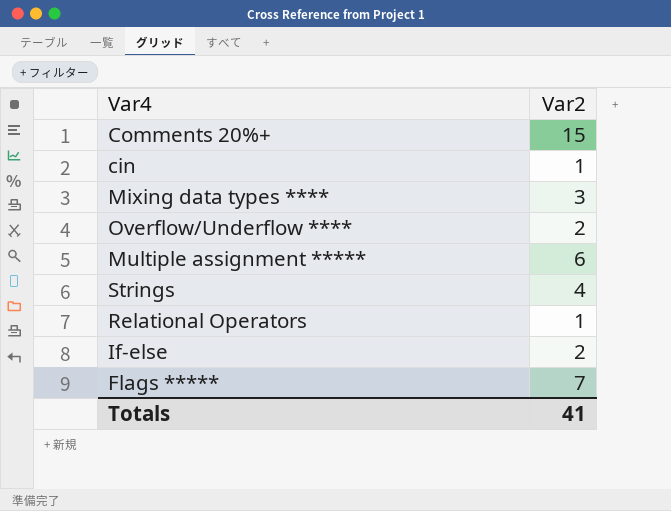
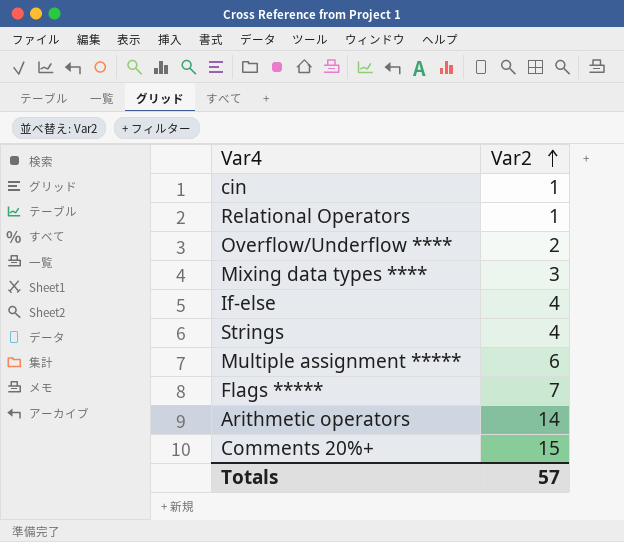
row order: none -> Var2 ascending
If-else | Var2: 2 -> 4
row Arithmetic operators: none -> 14
Totals | Var2: 41 -> 57

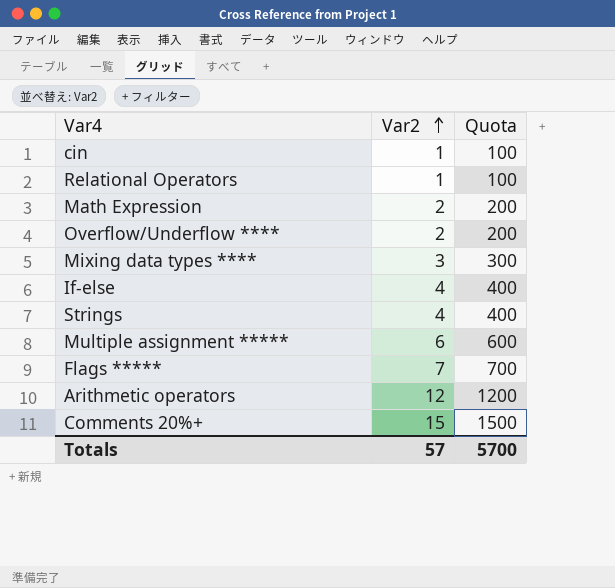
column Quota | formula: none -> [Var2] * 100
row Math Expression: none -> 2 | 200
Arithmetic operators | Var2: 14 -> 12

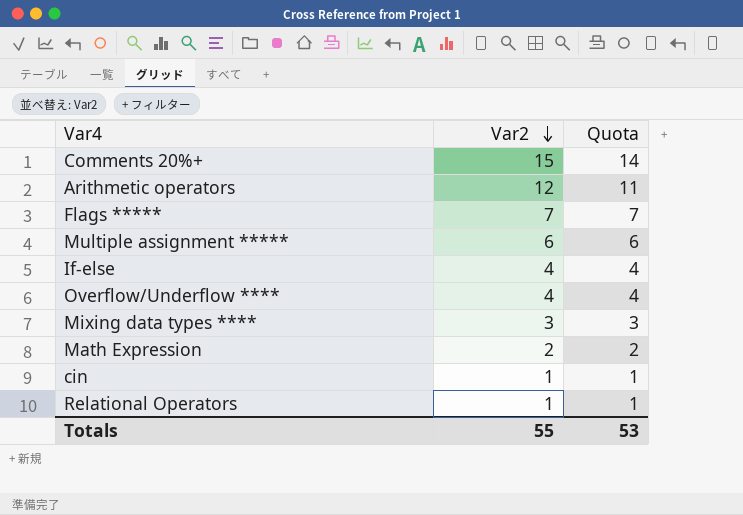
row order: Var2 ascending -> Var2 descending
column Quota | formula: [Var2] * 100 -> [Var2] * 0.95
row Strings: 4 | 400 -> none
Overflow/Underflow **** | Var2: 2 -> 4
Totals | Var2: 57 -> 55
Totals | Quota: 5700 -> 53

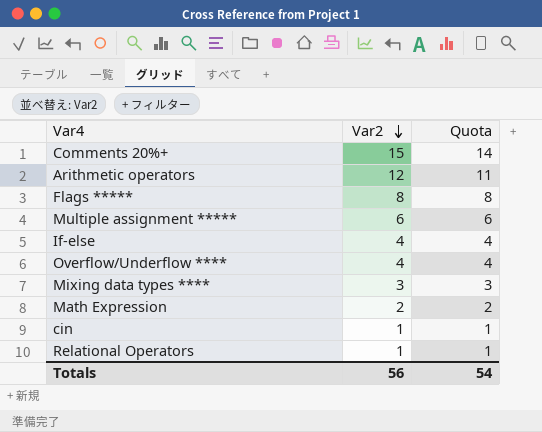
Flags ***** | Var2: 7 -> 8
Flags ***** | Quota: 7 -> 8
Totals | Var2: 55 -> 56
Totals | Quota: 53 -> 54

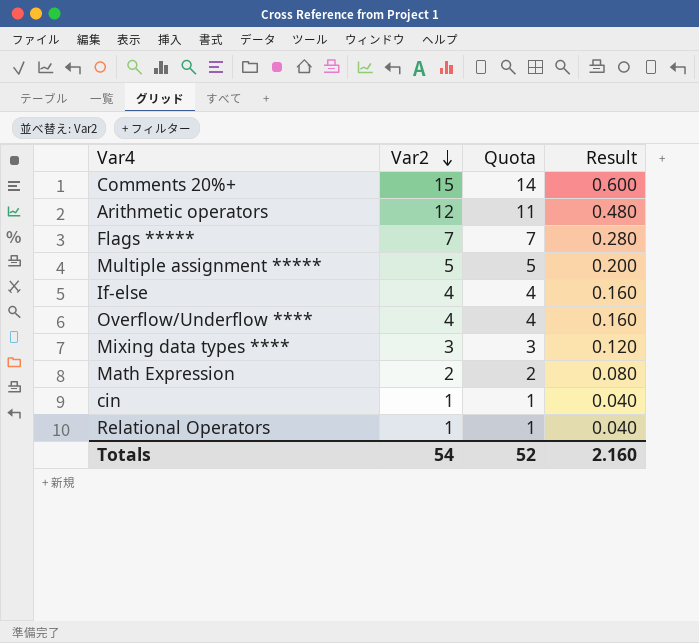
column Result | formula: none -> [Var2] * 0.04
Flags ***** | Var2: 8 -> 7
Flags ***** | Quota: 8 -> 7
Multiple assignment ***** | Var2: 6 -> 5
Multiple assignment ***** | Quota: 6 -> 5
Totals | Var2: 56 -> 54
Totals | Quota: 54 -> 52

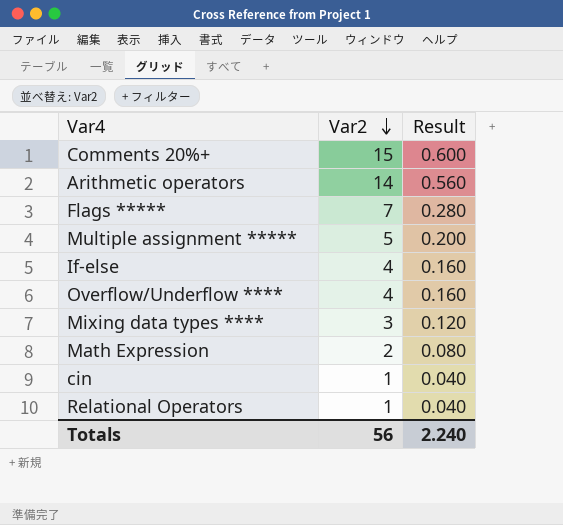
column Quota | formula: [Var2] * 0.95 -> none
Arithmetic operators | Var2: 12 -> 14
Arithmetic operators | Result: 0.480 -> 0.560
Totals | Var2: 54 -> 56
Totals | Result: 2.160 -> 2.240

